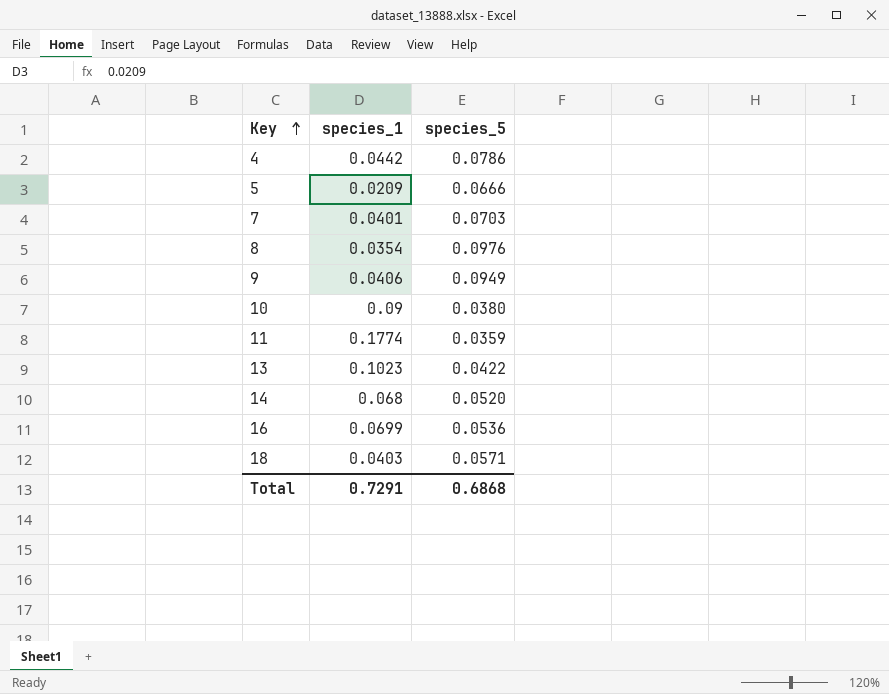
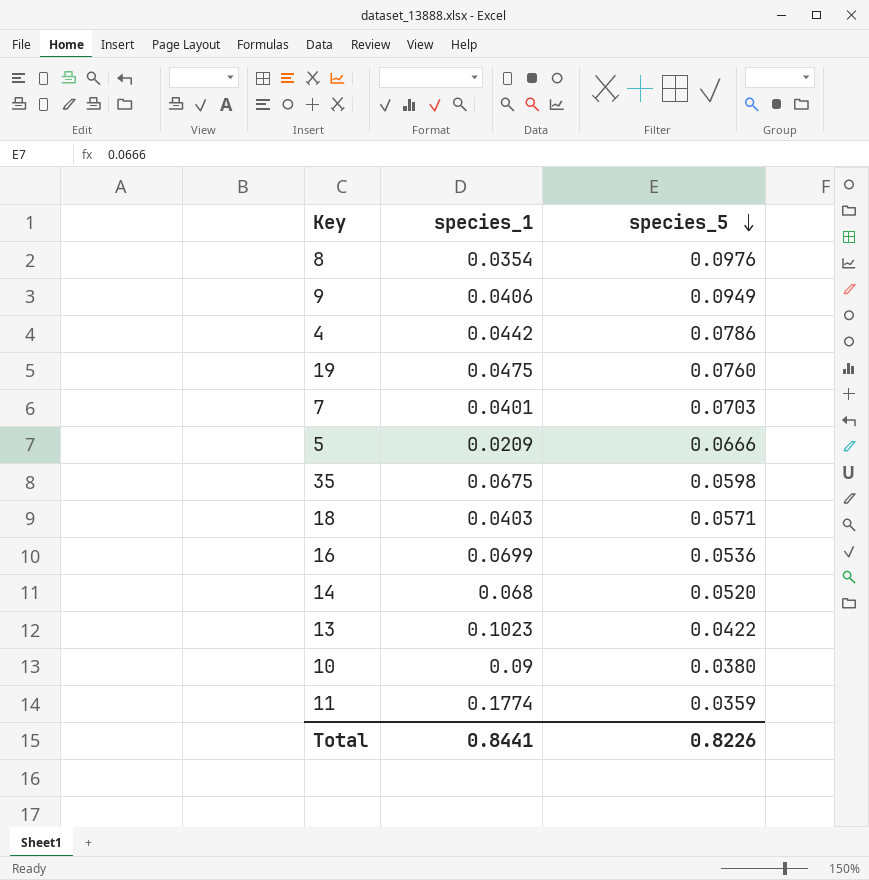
row order: Key ascending -> species_5 descending
row 19: none -> 0.0475 | 0.0760
row 35: none -> 0.0675 | 0.0598
Total | species_1: 0.7291 -> 0.8441
Total | species_5: 0.6868 -> 0.8226

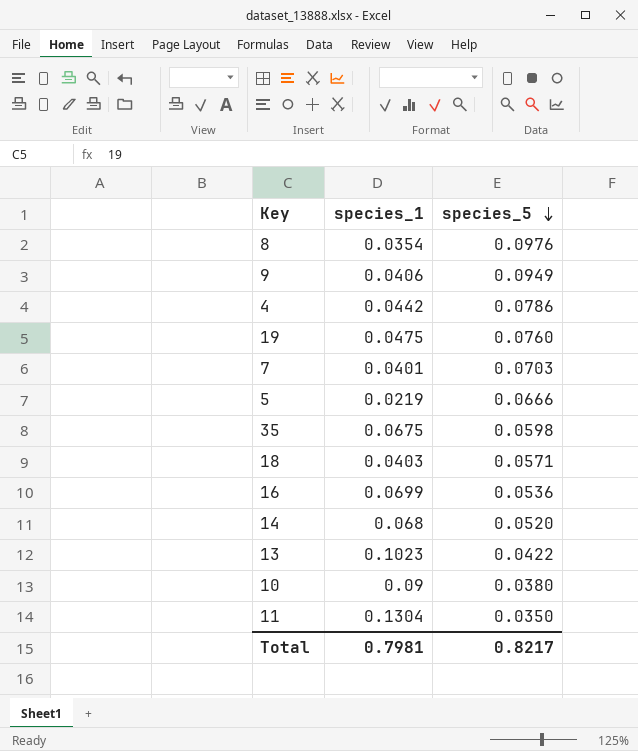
5 | species_1: 0.0209 -> 0.0219
11 | species_1: 0.1774 -> 0.1304
11 | species_5: 0.0359 -> 0.0350
Total | species_1: 0.8441 -> 0.7981
Total | species_5: 0.8226 -> 0.8217

